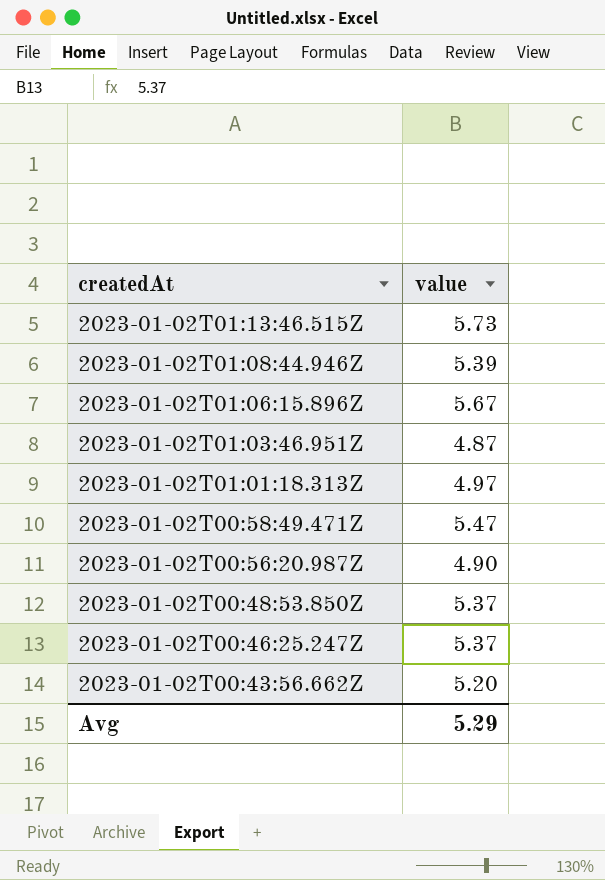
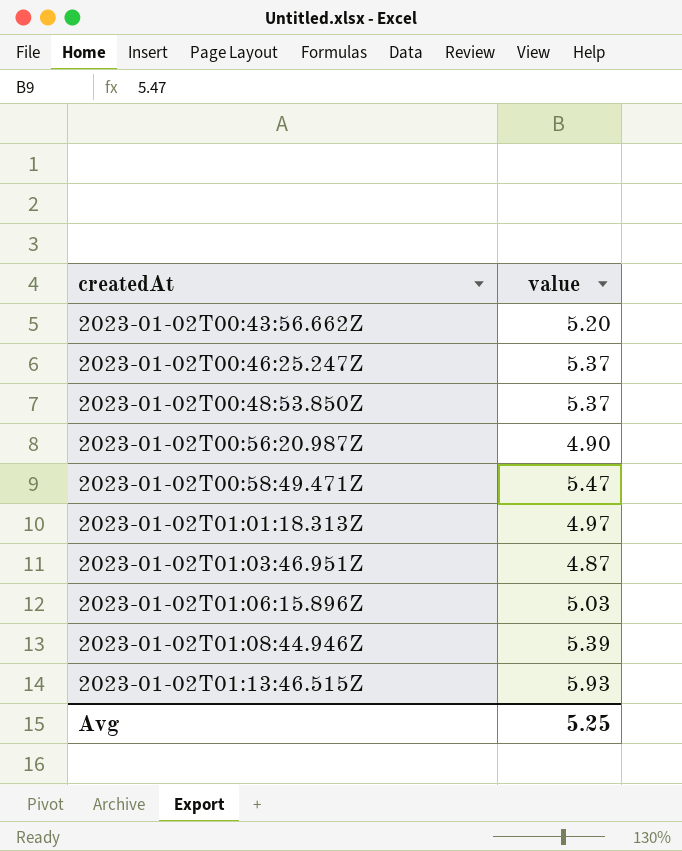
row order: createdAt descending -> createdAt ascending
2023-01-02T01:06:15.896Z | value: 5.67 -> 5.03
2023-01-02T01:13:46.515Z | value: 5.73 -> 5.93
Avg | value: 5.29 -> 5.25

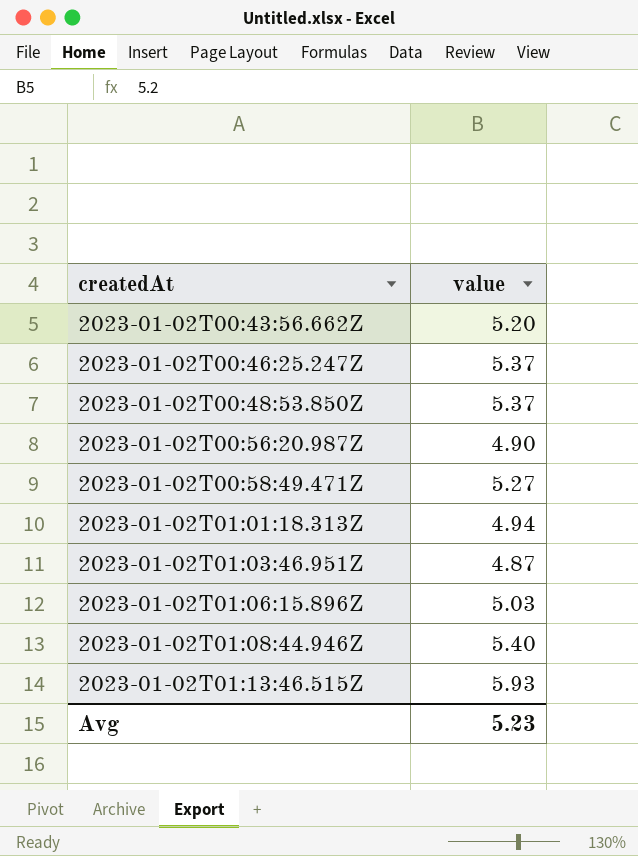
2023-01-02T00:58:49.471Z | value: 5.47 -> 5.27
2023-01-02T01:01:18.313Z | value: 4.97 -> 4.94
2023-01-02T01:08:44.946Z | value: 5.39 -> 5.40
Avg | value: 5.25 -> 5.23

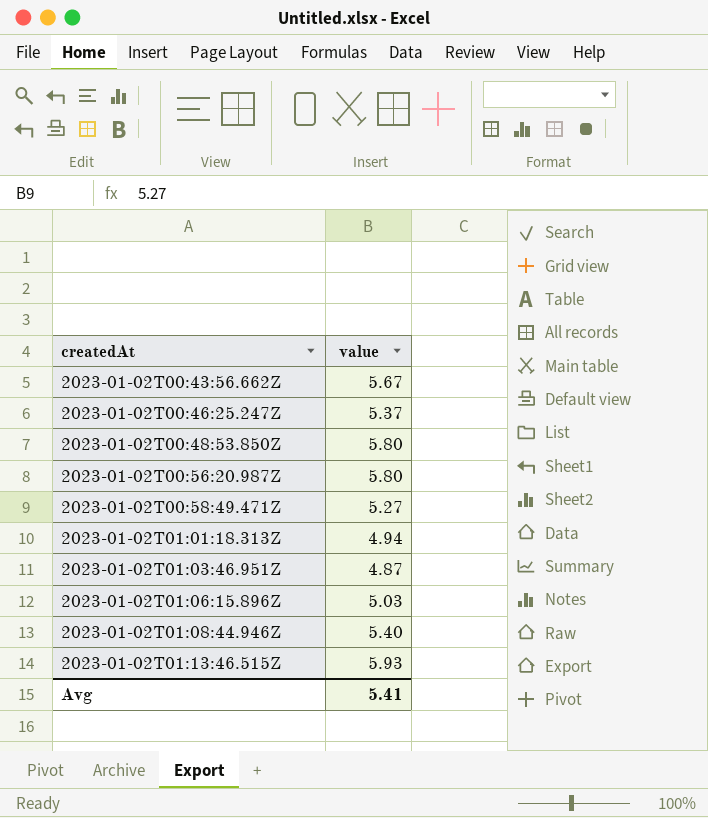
2023-01-02T00:43:56.662Z | value: 5.20 -> 5.67
2023-01-02T00:48:53.850Z | value: 5.37 -> 5.80
2023-01-02T00:56:20.987Z | value: 4.90 -> 5.80
Avg | value: 5.23 -> 5.41

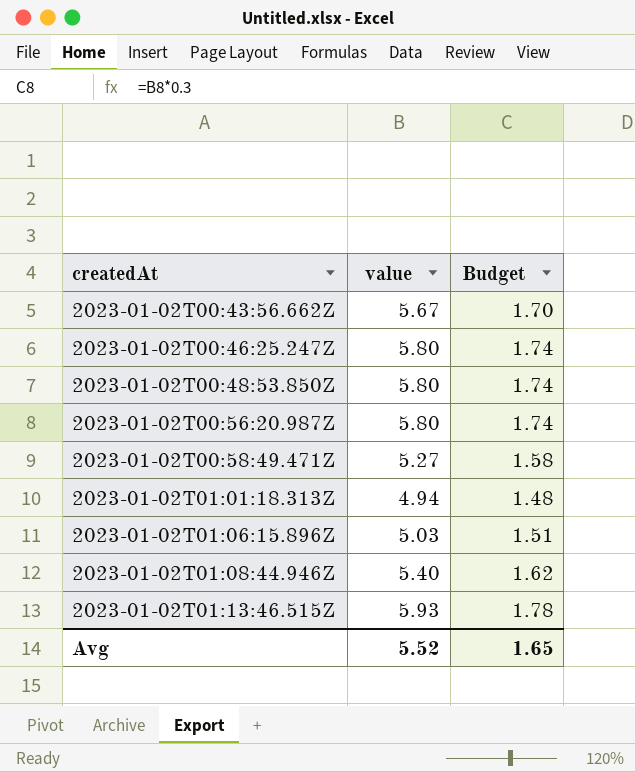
column Budget | formula: none -> [value] * 0.3
row 2023-01-02T01:03:46.951Z: 4.87 -> none
2023-01-02T00:46:25.247Z | value: 5.37 -> 5.80
Avg | value: 5.41 -> 5.52

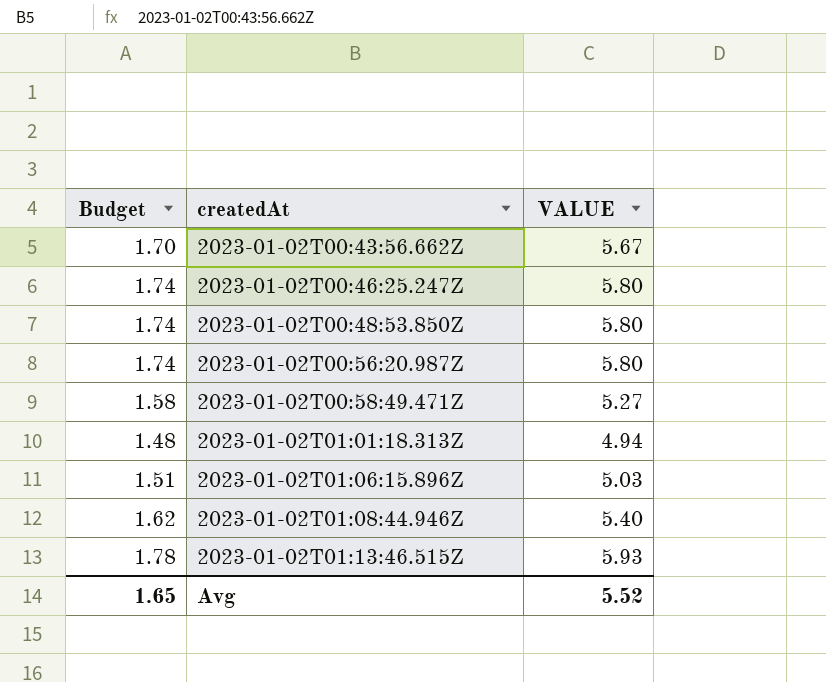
column Budget | position: 3 -> 1
column name: value -> VALUE

